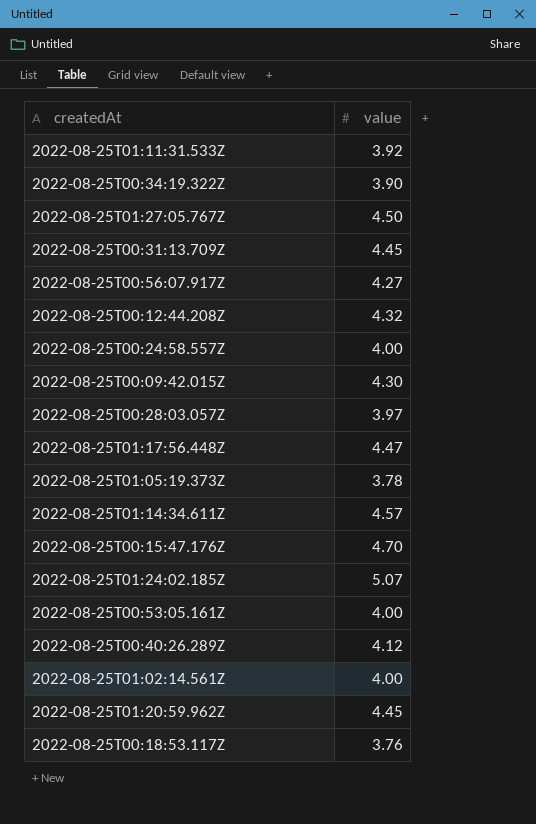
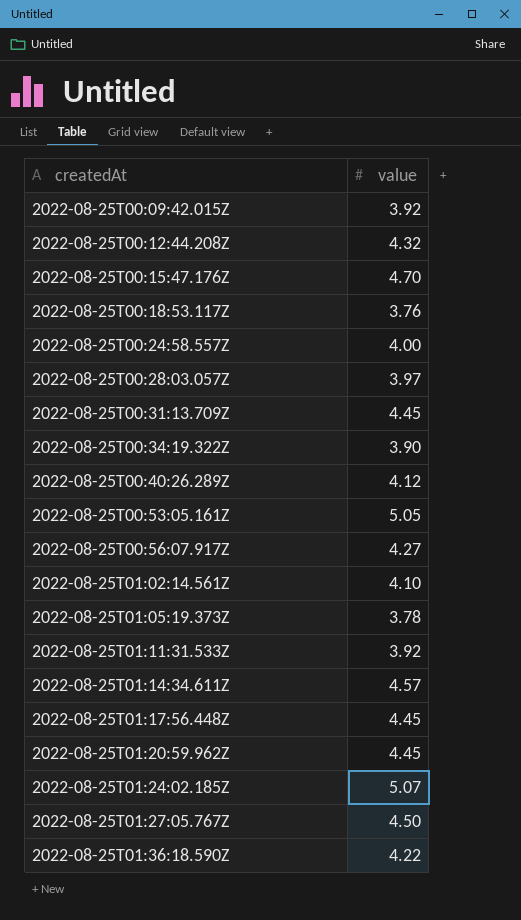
row order: none -> createdAt ascending
2022-08-25T00:09:42.015Z | value: 4.30 -> 3.92
2022-08-25T00:53:05.161Z | value: 4.00 -> 5.05
2022-08-25T01:02:14.561Z | value: 4.00 -> 4.10
2022-08-25T01:17:56.448Z | value: 4.47 -> 4.45
row 2022-08-25T01:36:18.590Z: none -> 4.22

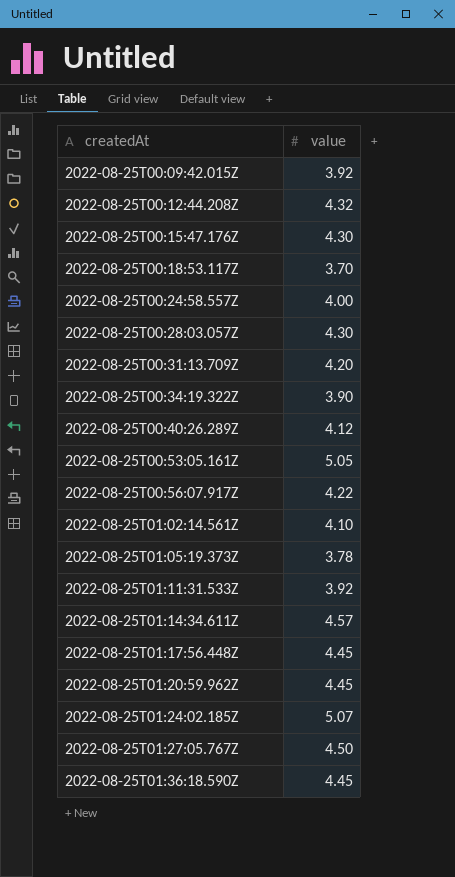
2022-08-25T00:15:47.176Z | value: 4.70 -> 4.30
2022-08-25T00:18:53.117Z | value: 3.76 -> 3.70
2022-08-25T00:28:03.057Z | value: 3.97 -> 4.30
2022-08-25T00:31:13.709Z | value: 4.45 -> 4.20
2022-08-25T00:56:07.917Z | value: 4.27 -> 4.22
2022-08-25T01:36:18.590Z | value: 4.22 -> 4.45

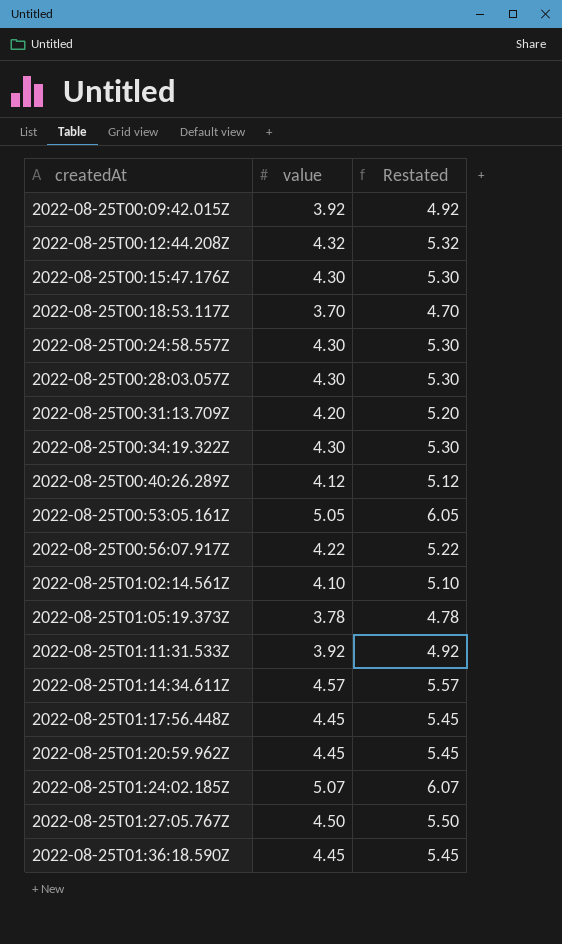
column Restated | formula: none -> [value] + 1
2022-08-25T00:24:58.557Z | value: 4.00 -> 4.30
2022-08-25T00:34:19.322Z | value: 3.90 -> 4.30

